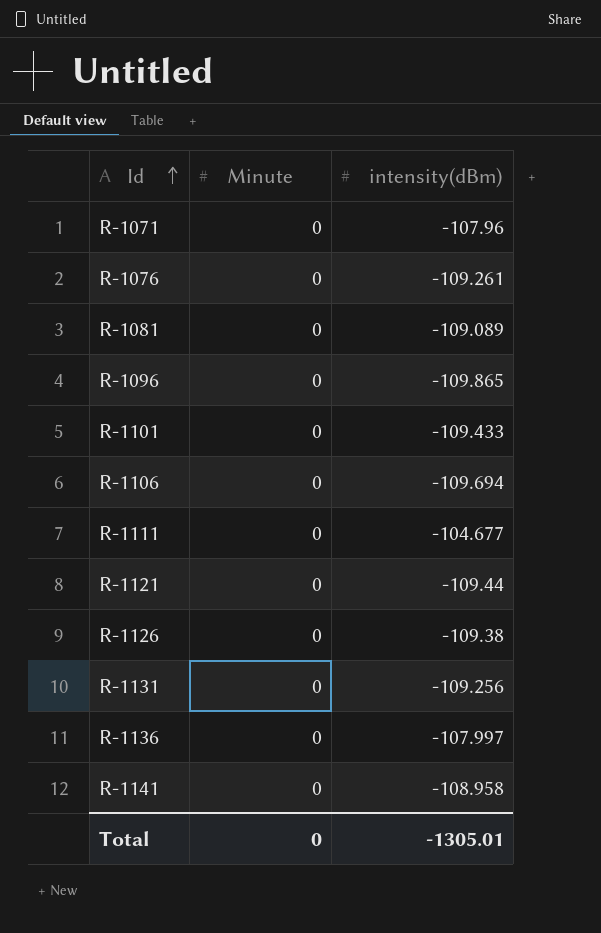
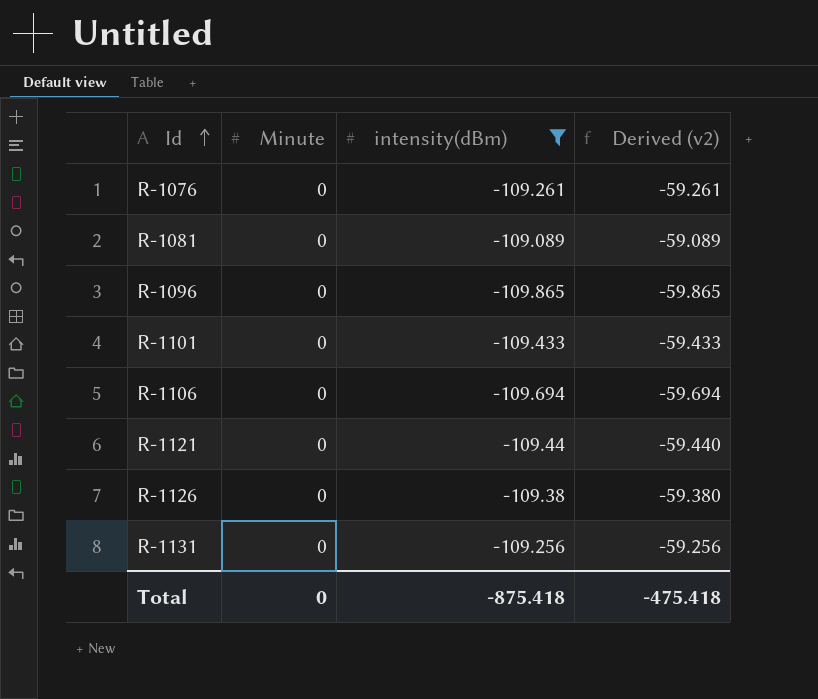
filter: none -> intensity(dBm) <= -109.089
column Derived (v2) | formula: none -> [intensity(dBm)] + 50
Total | intensity(dBm): -1305.01 -> -875.418

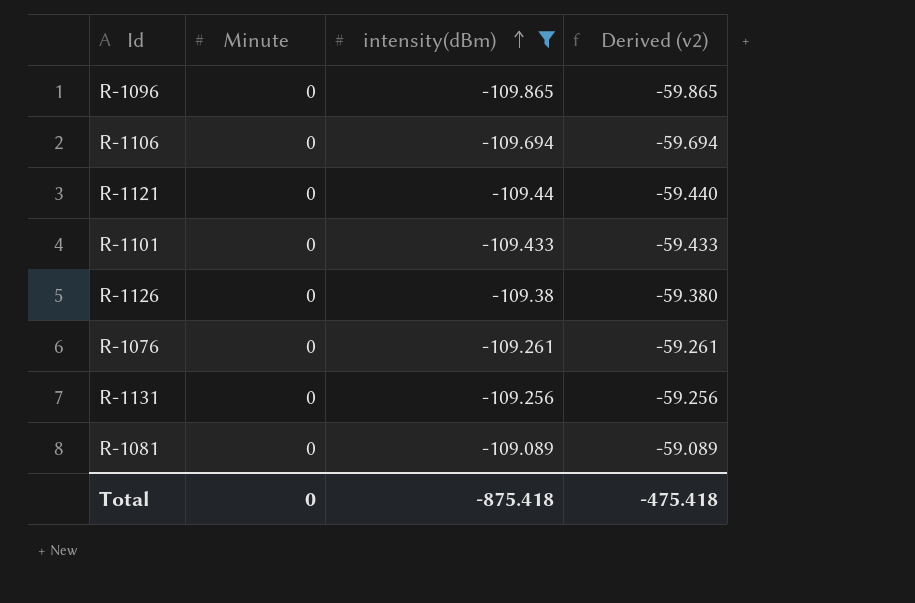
row order: Id ascending -> intensity(dBm) ascending

